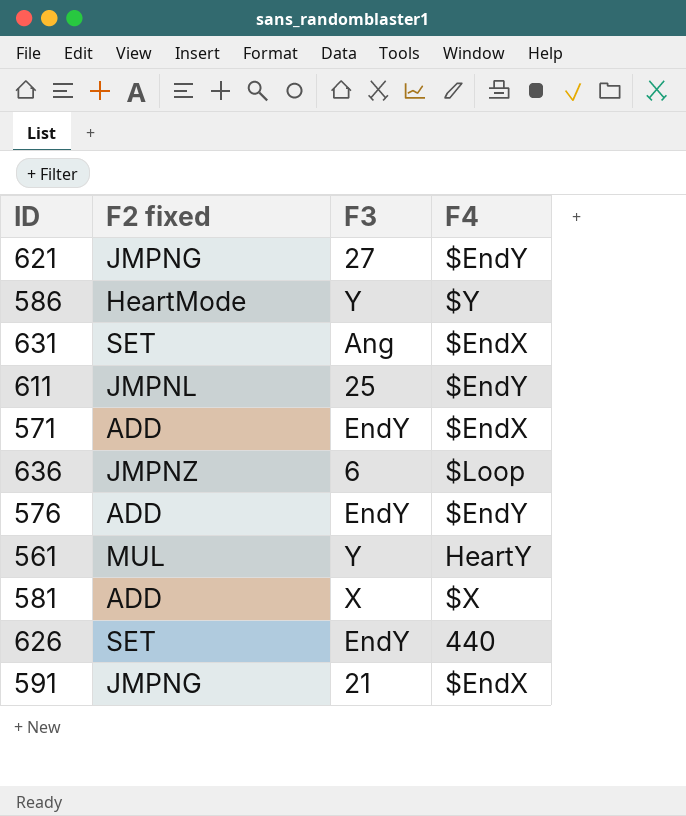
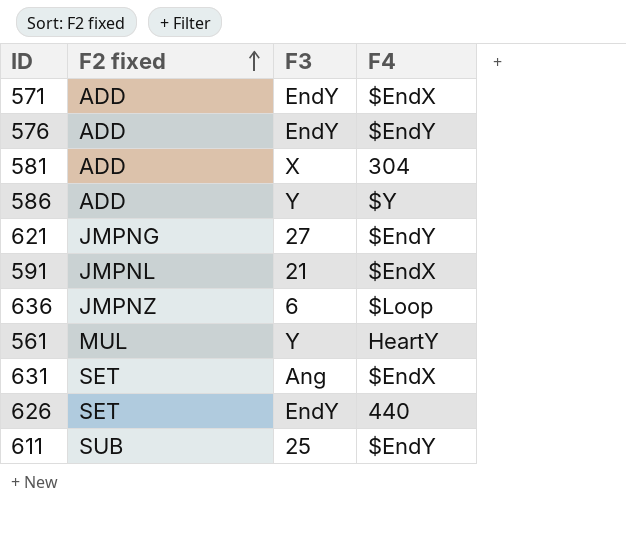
row order: none -> F2 fixed ascending
581 | F4: $X -> 304
586 | F2 fixed: HeartMode -> ADD
591 | F2 fixed: JMPNG -> JMPNL
611 | F2 fixed: JMPNL -> SUB

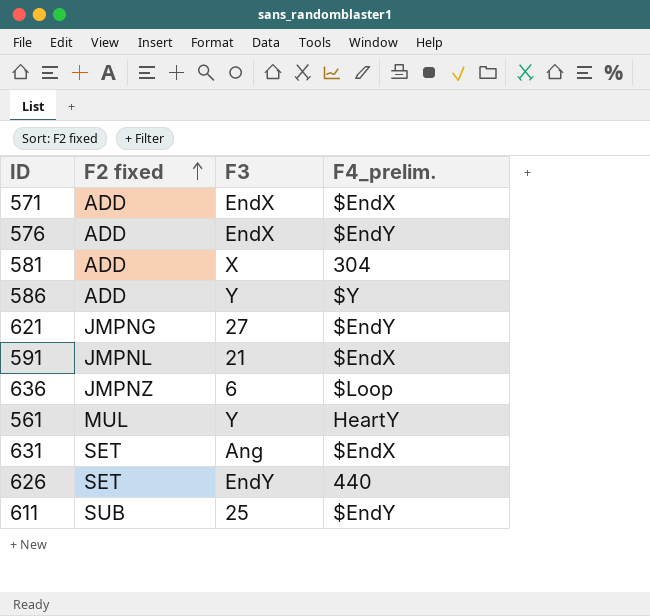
column name: F4 -> F4_prelim.
571 | F3: EndY -> EndX
576 | F3: EndY -> EndX

